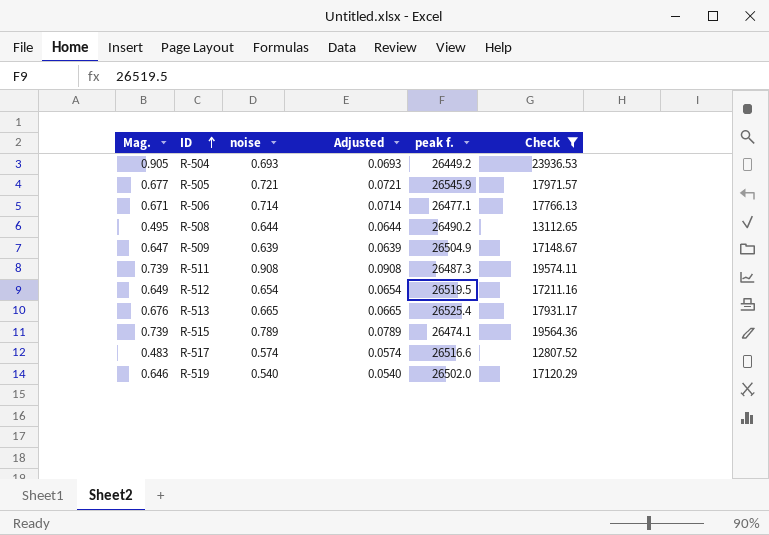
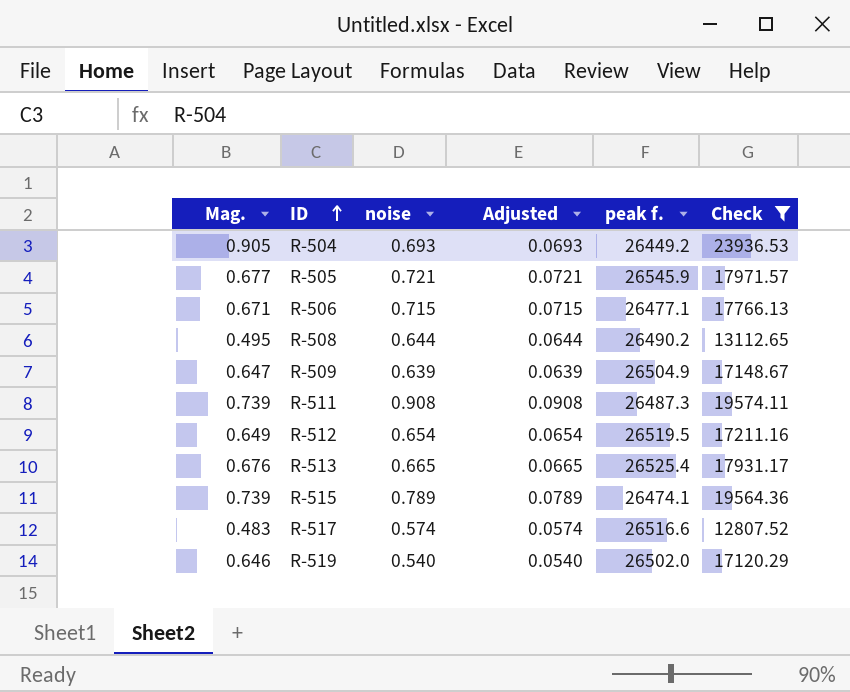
R-506 | noise: 0.714 -> 0.715
R-506 | Adjusted: 0.0714 -> 0.0715

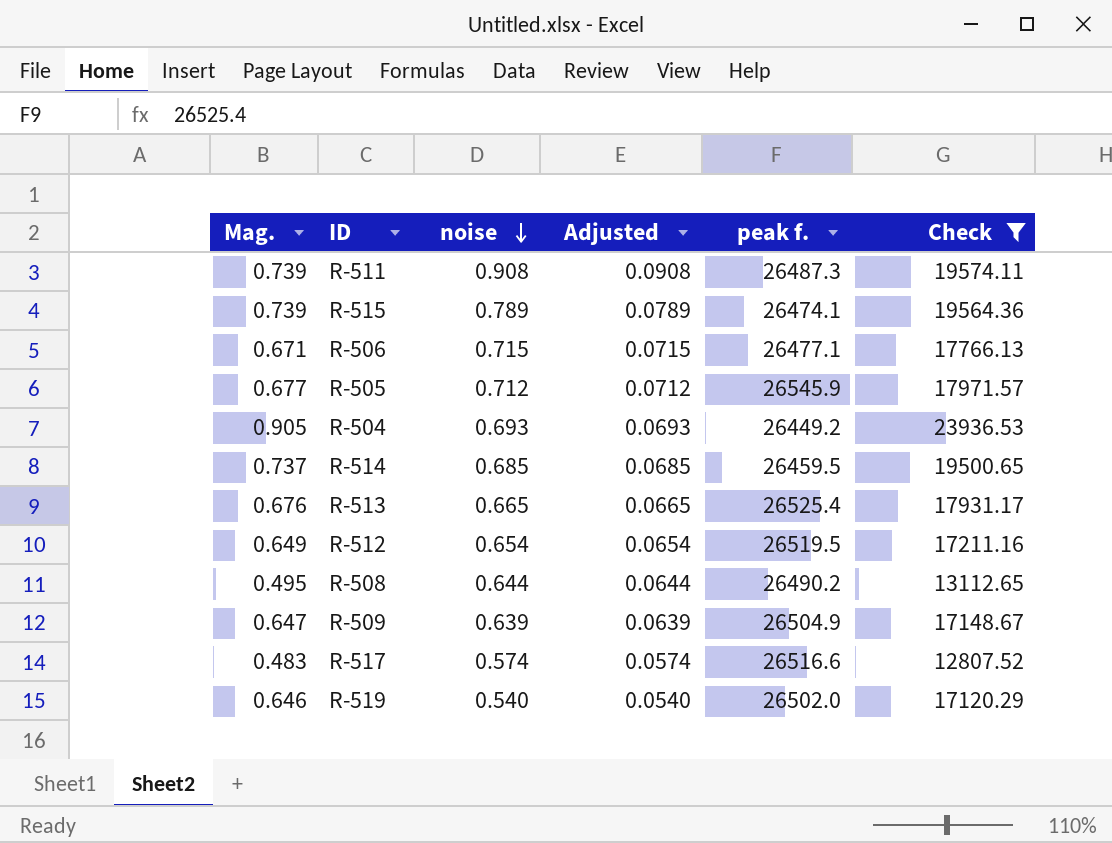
row order: ID ascending -> noise descending
R-505 | noise: 0.721 -> 0.712
R-505 | Adjusted: 0.0721 -> 0.0712
row R-514: none -> 0.737 | 0.685 | 0.0685 | 26459.5 | 19500.65

